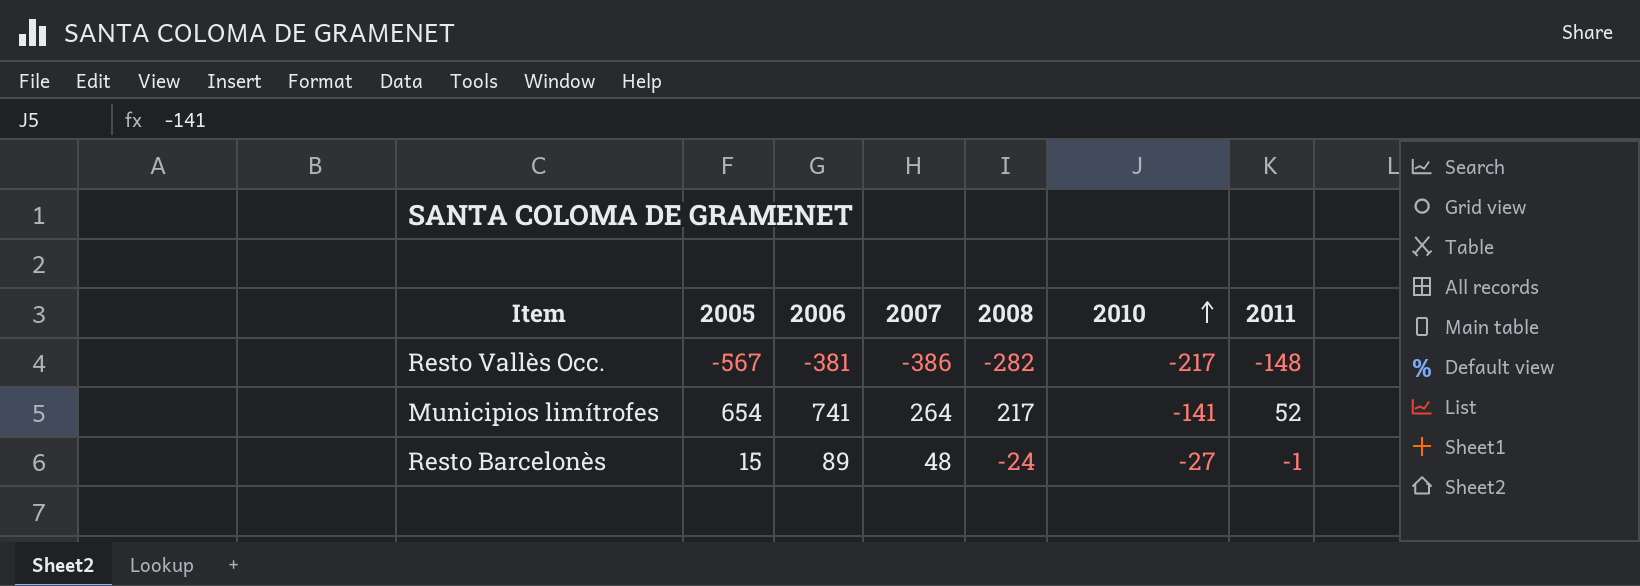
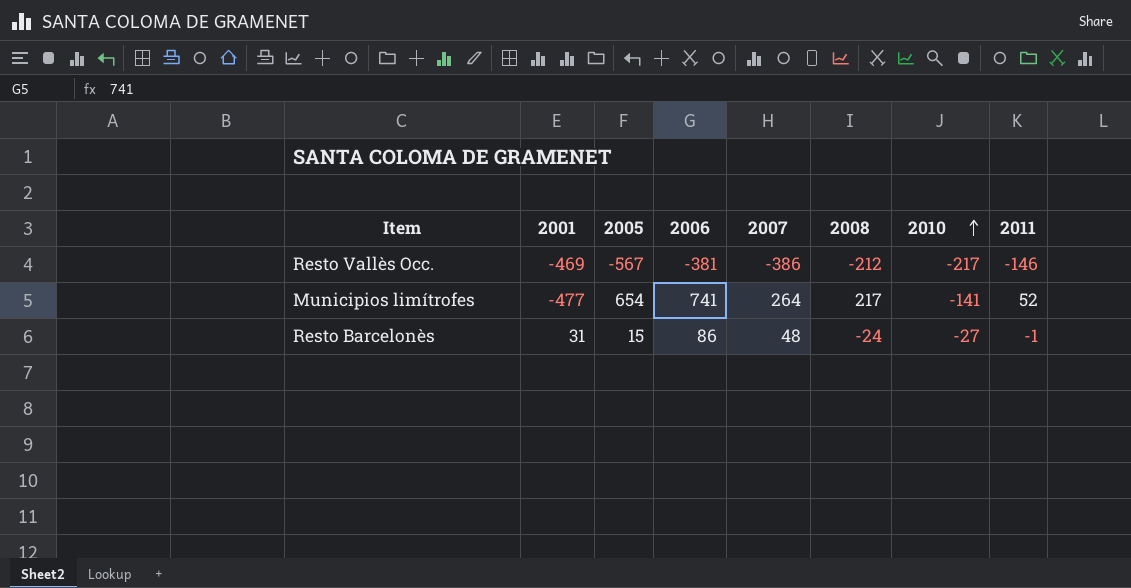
column 2001 | position: none -> 2
Resto Vallès Occ. | 2008: -282 -> -212
Resto Vallès Occ. | 2011: -148 -> -146
Resto Barcelonès | 2006: 89 -> 86

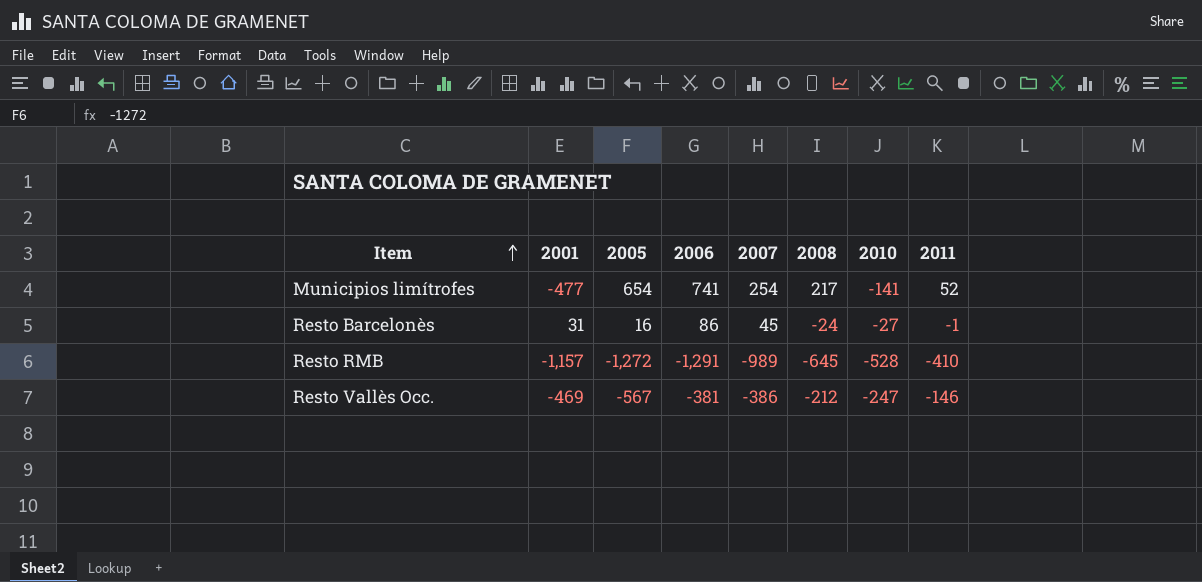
row order: 2010 ascending -> Item ascending
Municipios limítrofes | 2007: 264 -> 254
Resto Barcelonès | 2005: 15 -> 16
Resto Barcelonès | 2007: 48 -> 45
row Resto RMB: none -> -1,157 | -1,272 | -1,291 | -989 | -645 | -528 | -410
Resto Vallès Occ. | 2010: -217 -> -247

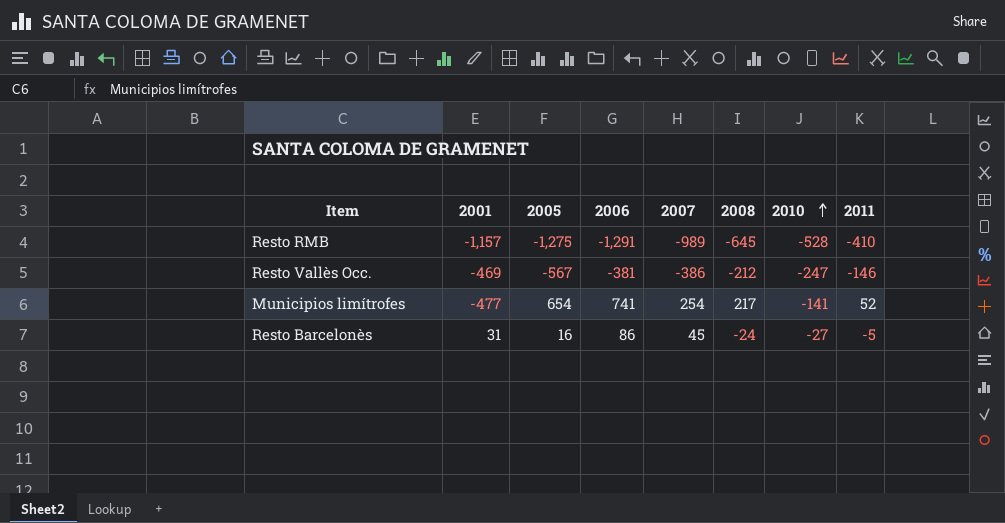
row order: Item ascending -> 2010 ascending
Resto RMB | 2005: -1,272 -> -1,275
Resto Barcelonès | 2011: -1 -> -5

